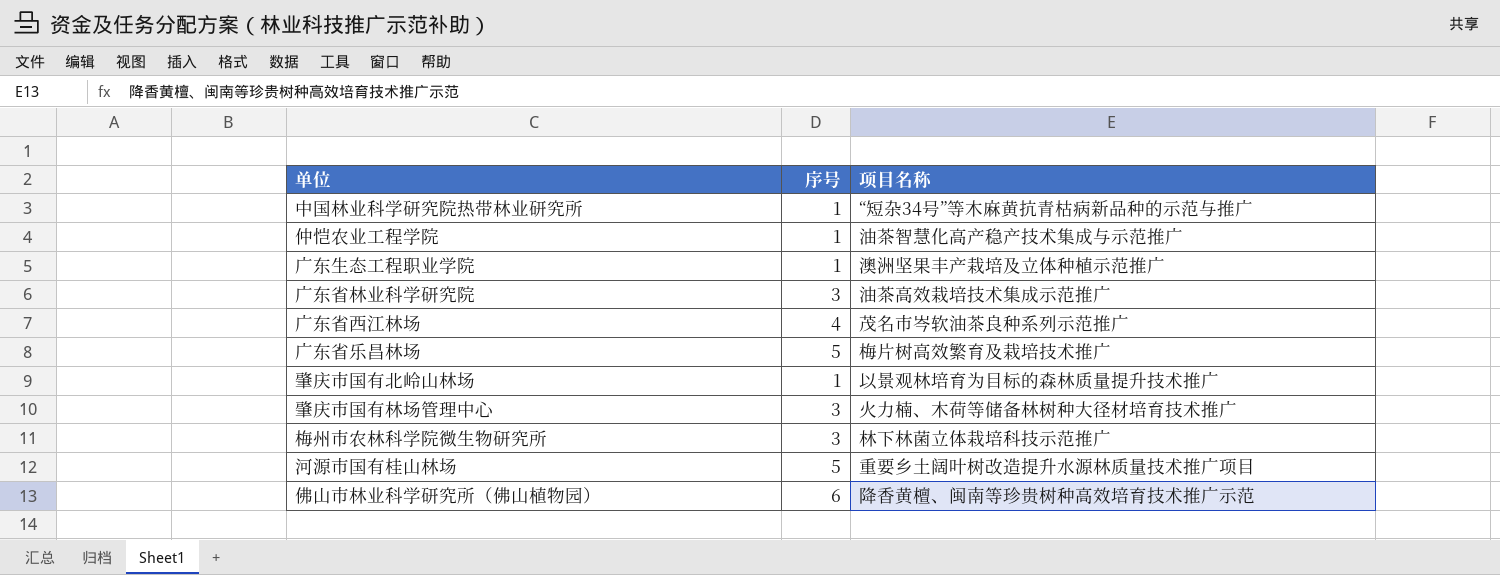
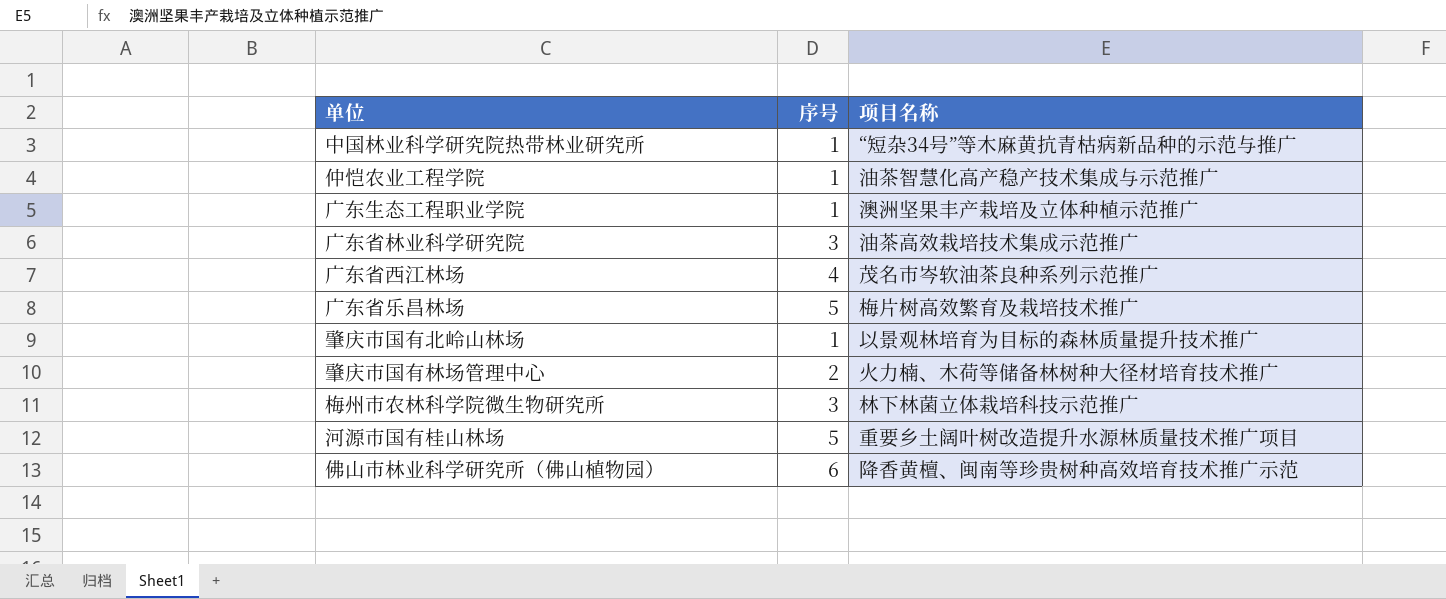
肇庆市国有林场管理中心 | 序号: 3 -> 2

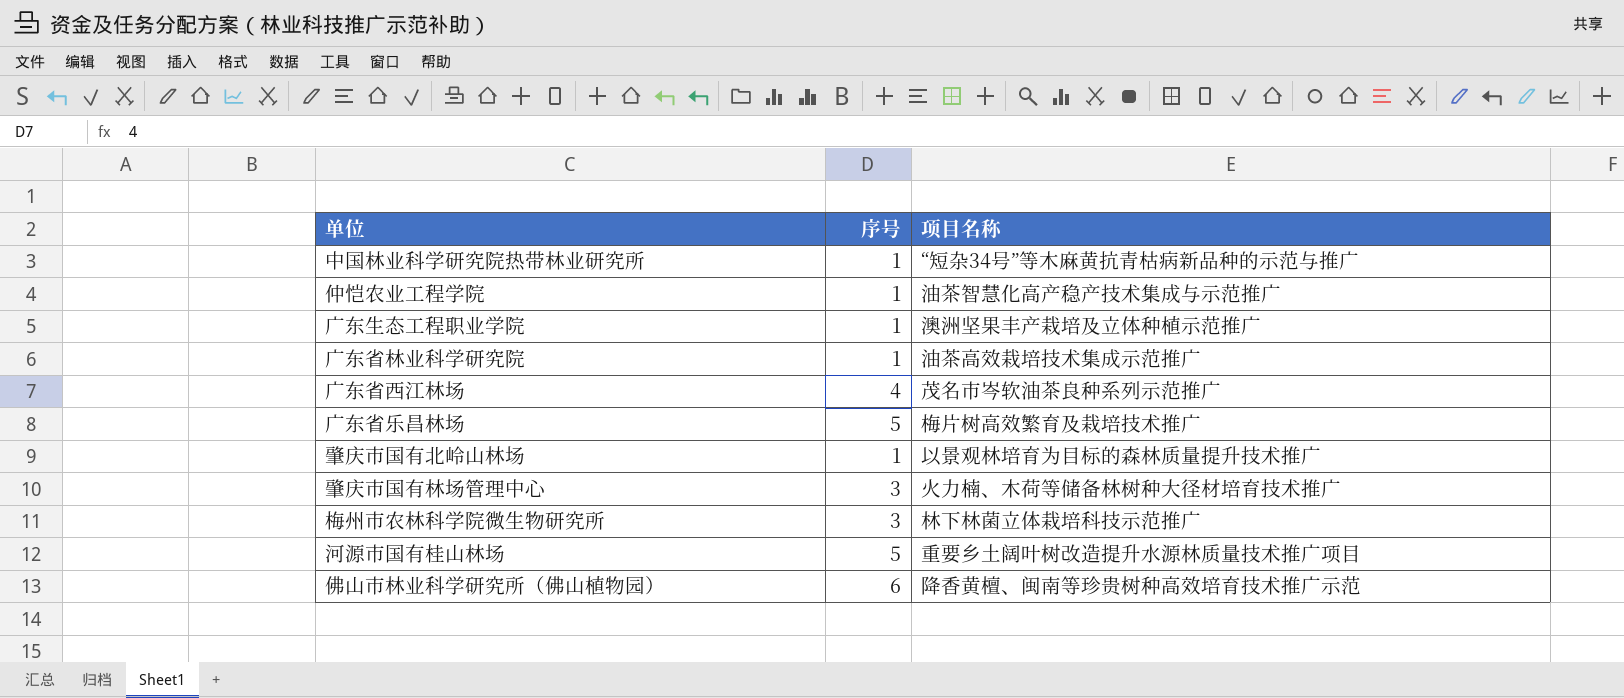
广东省林业科学研究院 | 序号: 3 -> 1
肇庆市国有林场管理中心 | 序号: 2 -> 3

